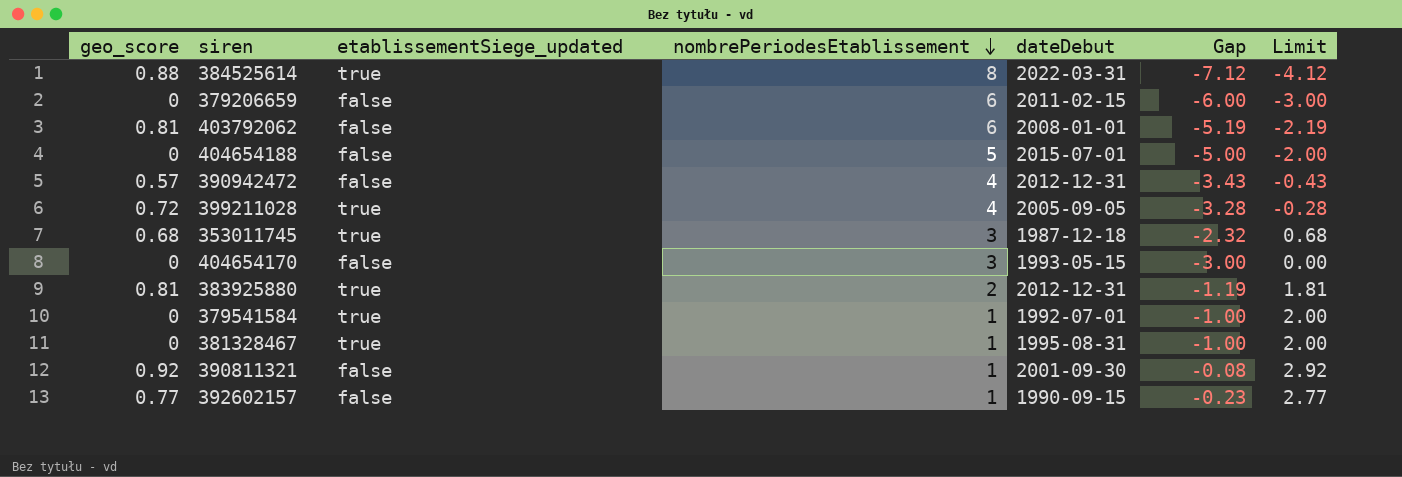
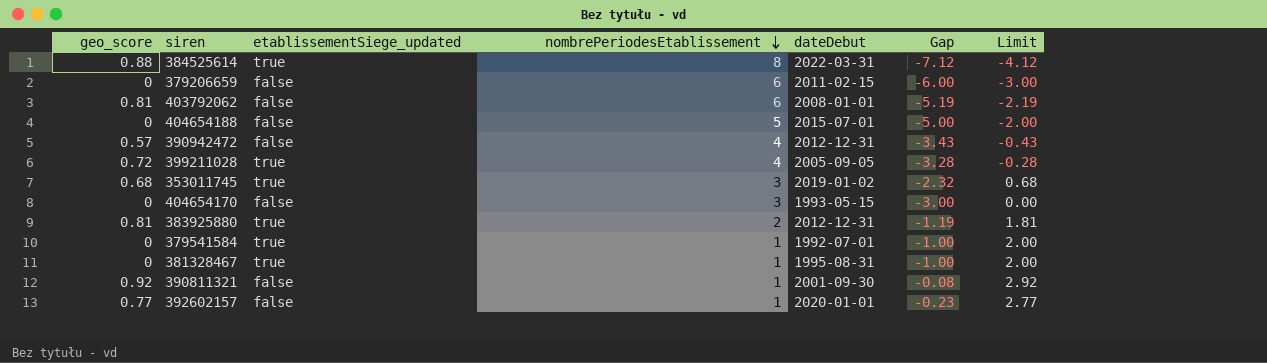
353011745 | dateDebut: 1987-12-18 -> 2019-01-02
392602157 | dateDebut: 1990-09-15 -> 2020-01-01

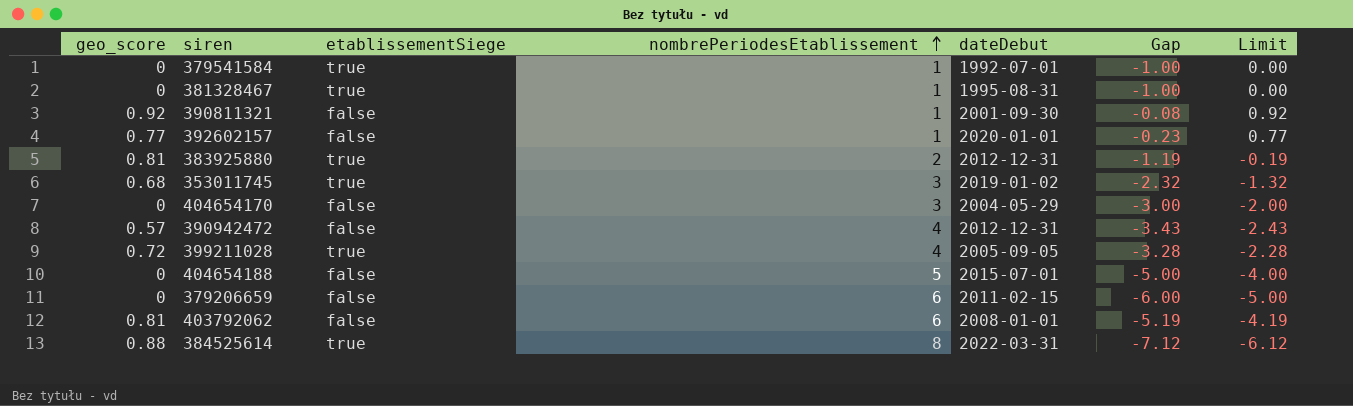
row order: nombrePeriodesEtablissement descending -> nombrePeriodesEtablissement ascending
column name: etablissementSiege_updated -> etablissementSiege
column Limit | formula: [Gap] + 3 -> [Gap] + 1
404654170 | dateDebut: 1993-05-15 -> 2004-05-29

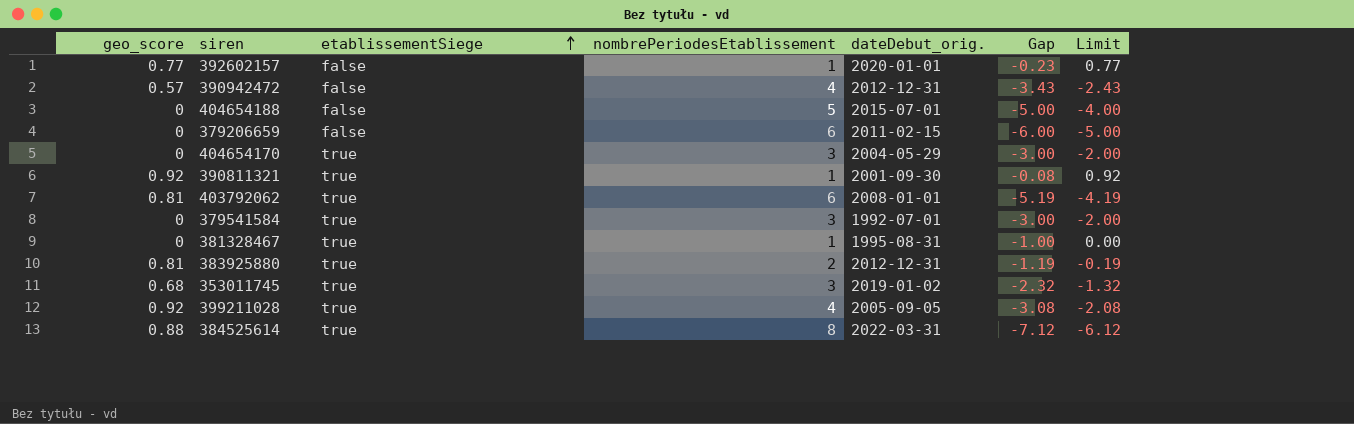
row order: nombrePeriodesEtablissement ascending -> etablissementSiege ascending
column name: dateDebut -> dateDebut_orig.
404654170 | etablissementSiege: false -> true
390811321 | etablissementSiege: false -> true
403792062 | etablissementSiege: false -> true
379541584 | nombrePeriodesEtablissement: 1 -> 3
379541584 | Gap: -1.00 -> -3.00
379541584 | Limit: 0.00 -> -2.00
399211028 | geo_score: 0.72 -> 0.92
399211028 | Gap: -3.28 -> -3.08
399211028 | Limit: -2.28 -> -2.08

